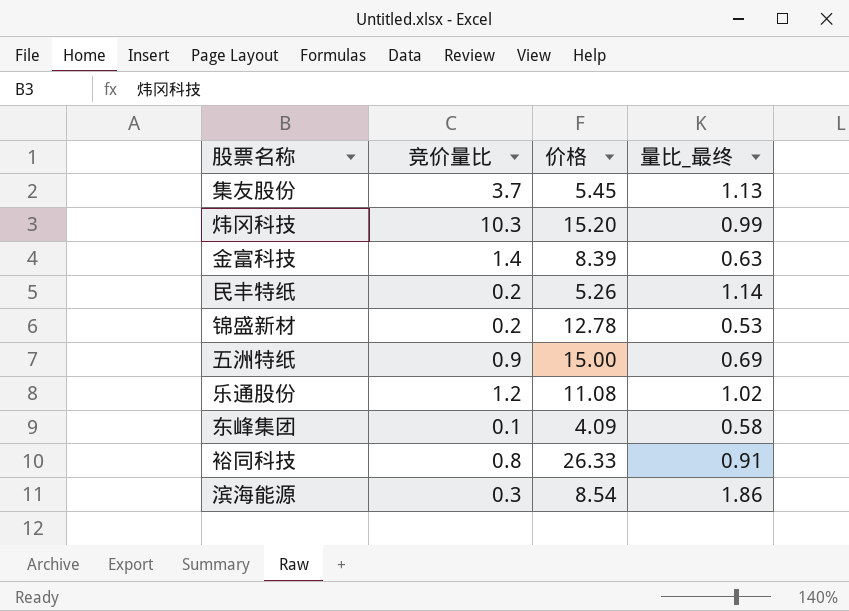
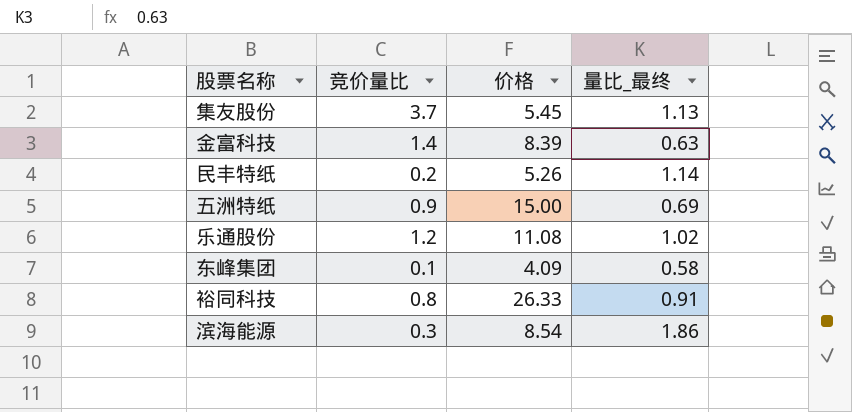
row 炜冈科技: 10.3 | 15.20 | 0.99 -> none
row 锦盛新材: 0.2 | 12.78 | 0.53 -> none

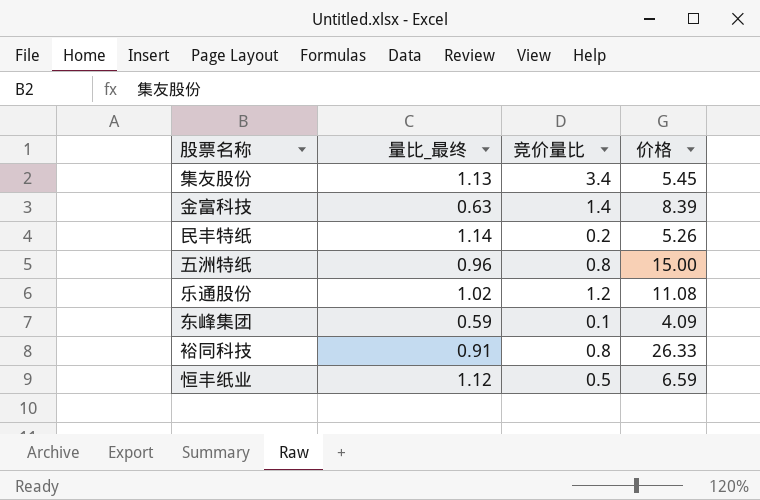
column 量比_最终 | position: 4 -> 2
row 滨海能源: 0.3 | 8.54 | 1.86 -> none
集友股份 | 竞价量比: 3.7 -> 3.4
五洲特纸 | 量比_最终: 0.69 -> 0.96
五洲特纸 | 竞价量比: 0.9 -> 0.8
东峰集团 | 量比_最终: 0.58 -> 0.59
row 恒丰纸业: none -> 1.12 | 0.5 | 6.59

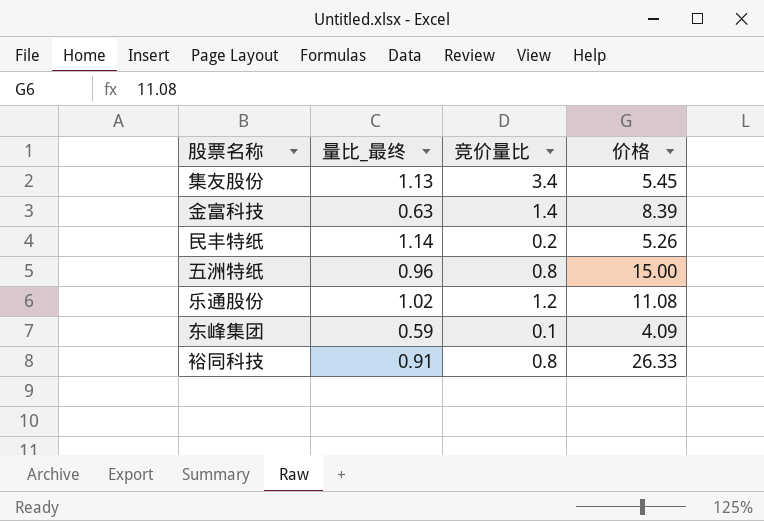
row 恒丰纸业: 1.12 | 0.5 | 6.59 -> none

